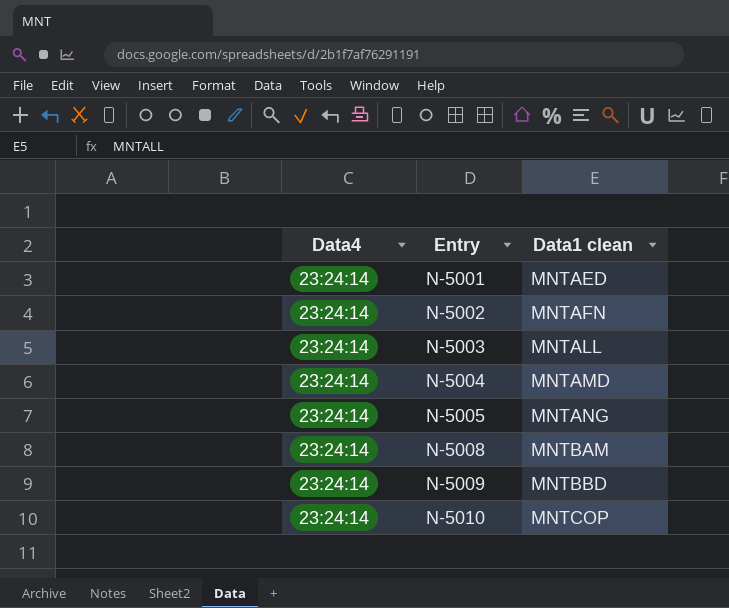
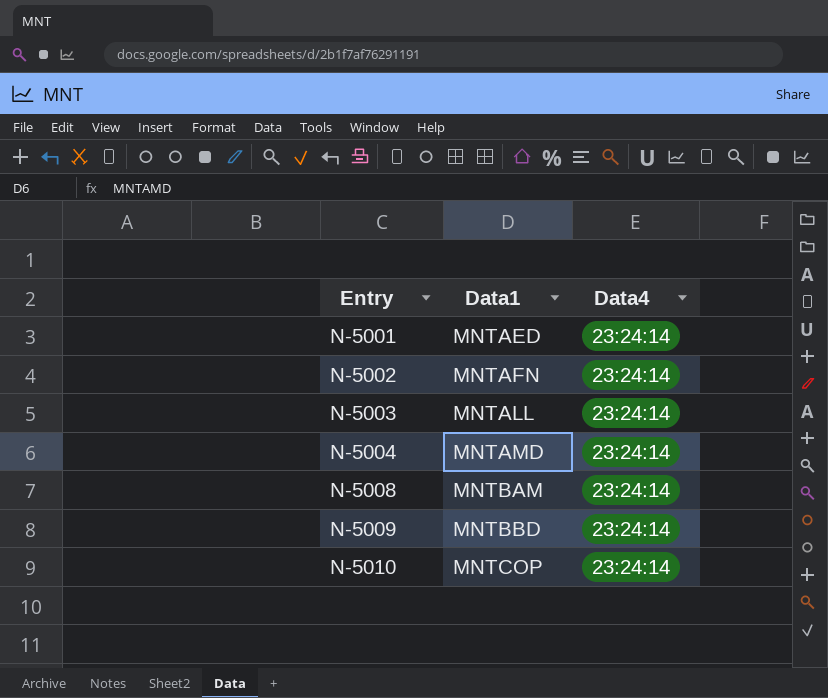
column name: Data1 clean -> Data1
column Data4 | position: 1 -> 3
row N-5005: 23:24:14 | MNTANG -> none

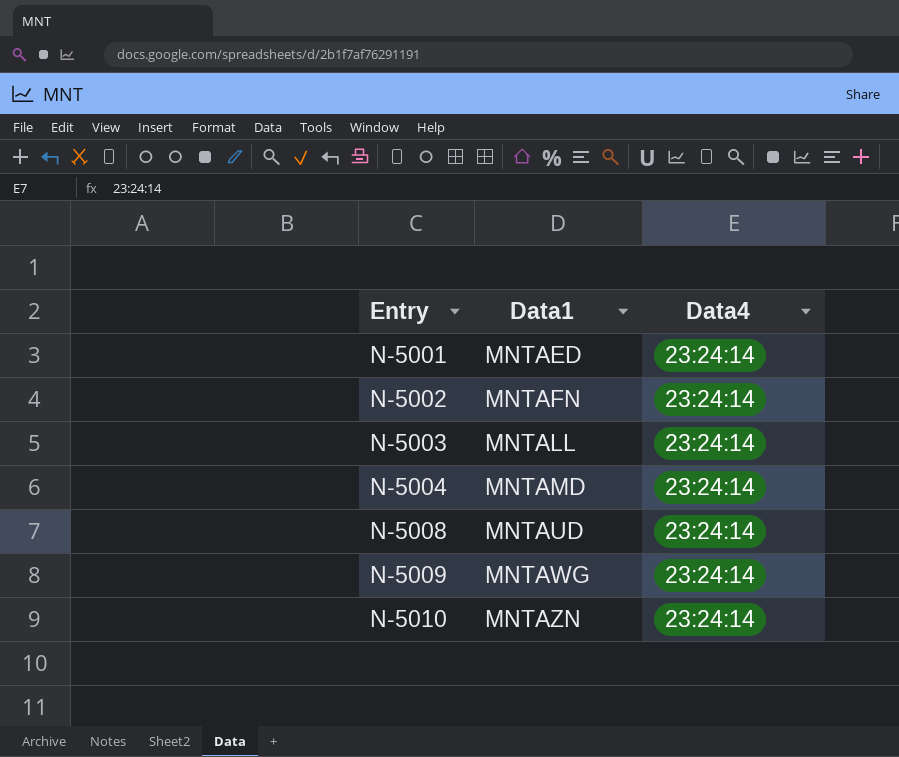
N-5008 | Data1: MNTBAM -> MNTAUD
N-5009 | Data1: MNTBBD -> MNTAWG
N-5010 | Data1: MNTCOP -> MNTAZN

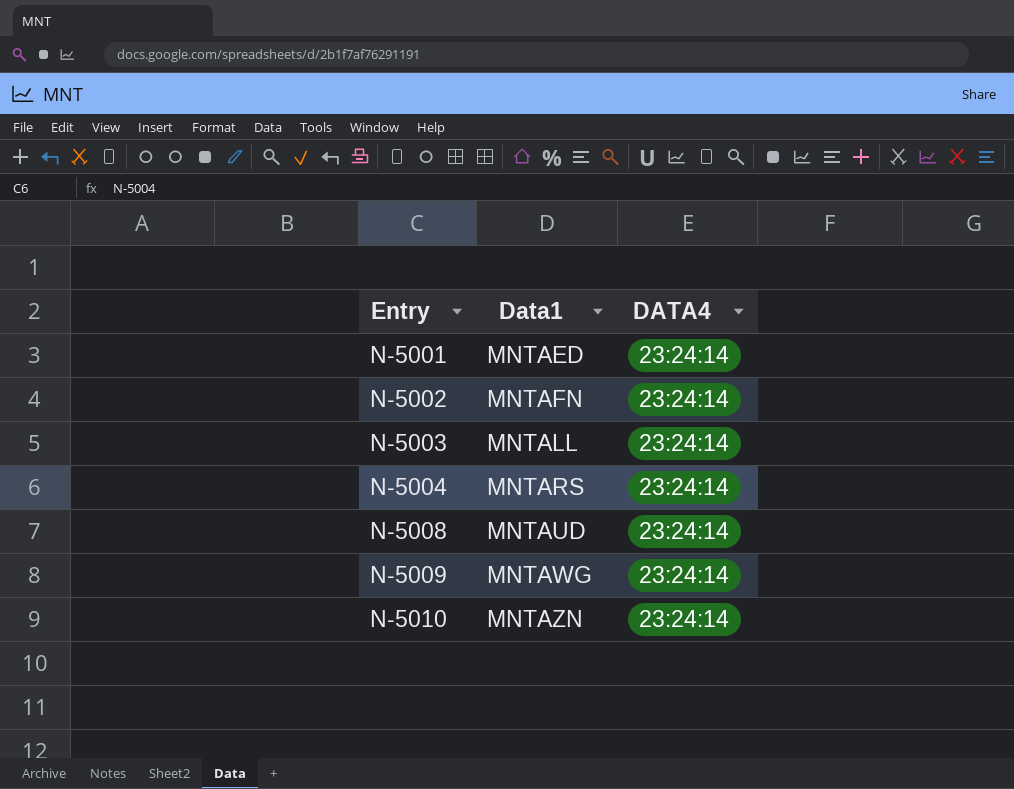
column name: Data4 -> DATA4
N-5004 | Data1: MNTAMD -> MNTARS

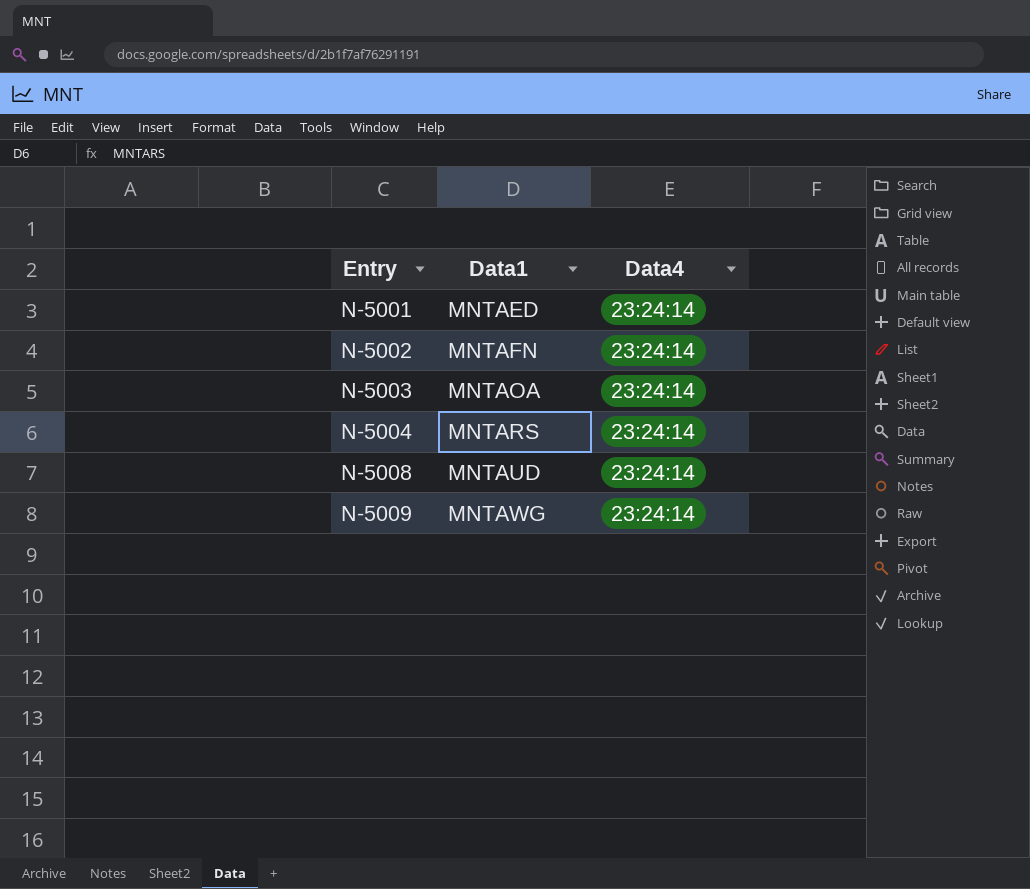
column name: DATA4 -> Data4
row N-5010: MNTAZN | 23:24:14 -> none
N-5003 | Data1: MNTALL -> MNTAOA

